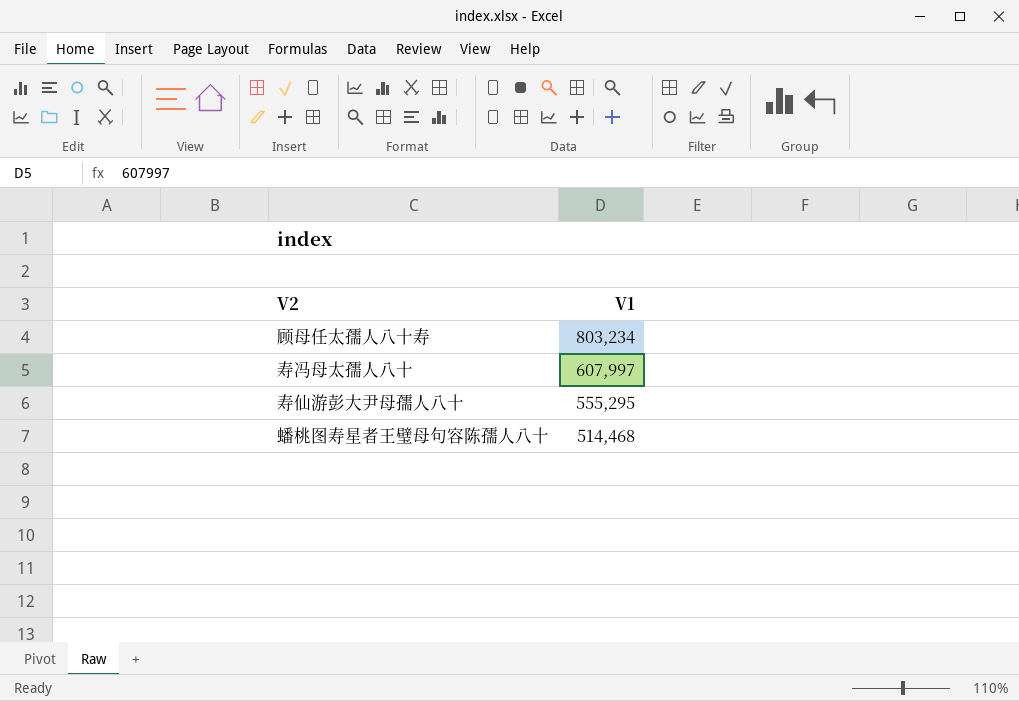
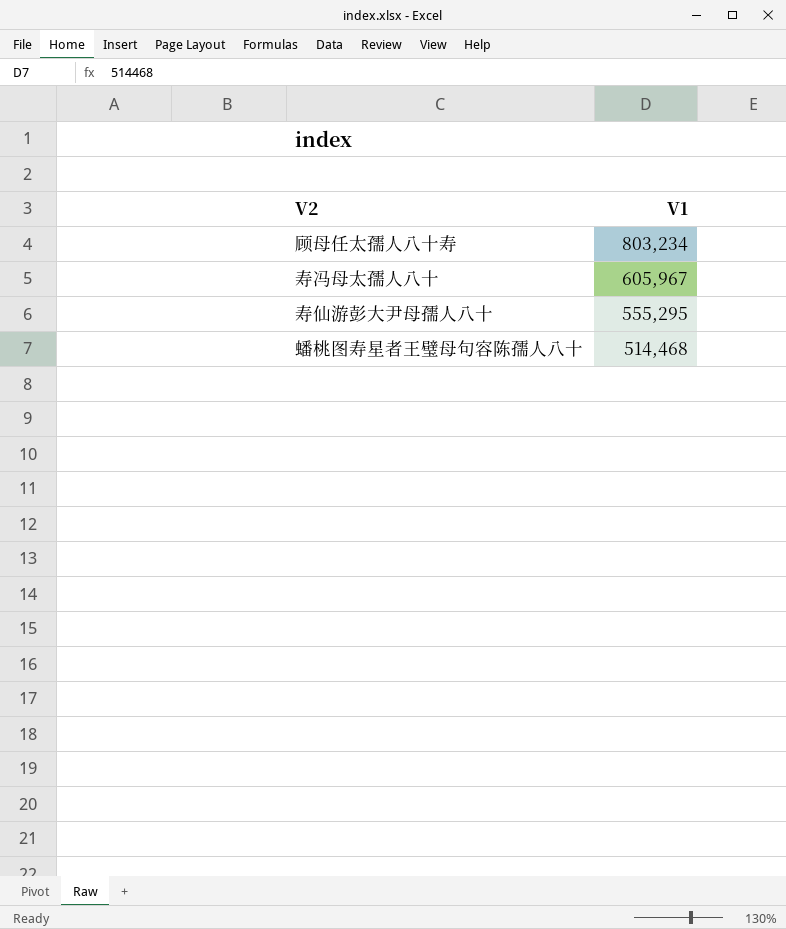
寿冯母太孺人八十 | V1: 607,997 -> 605,967

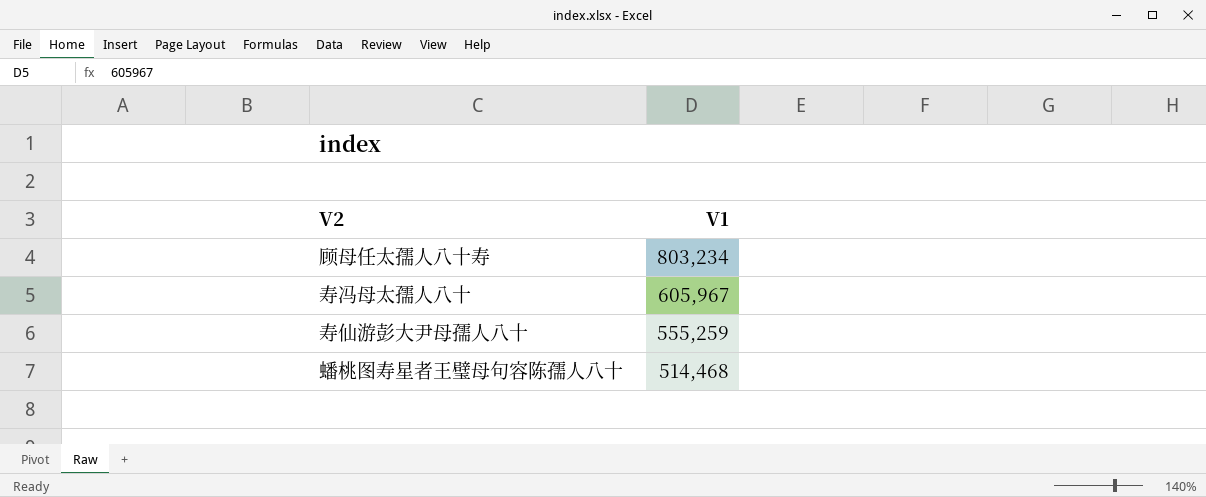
寿仙游彭大尹母孺人八十 | V1: 555,295 -> 555,259

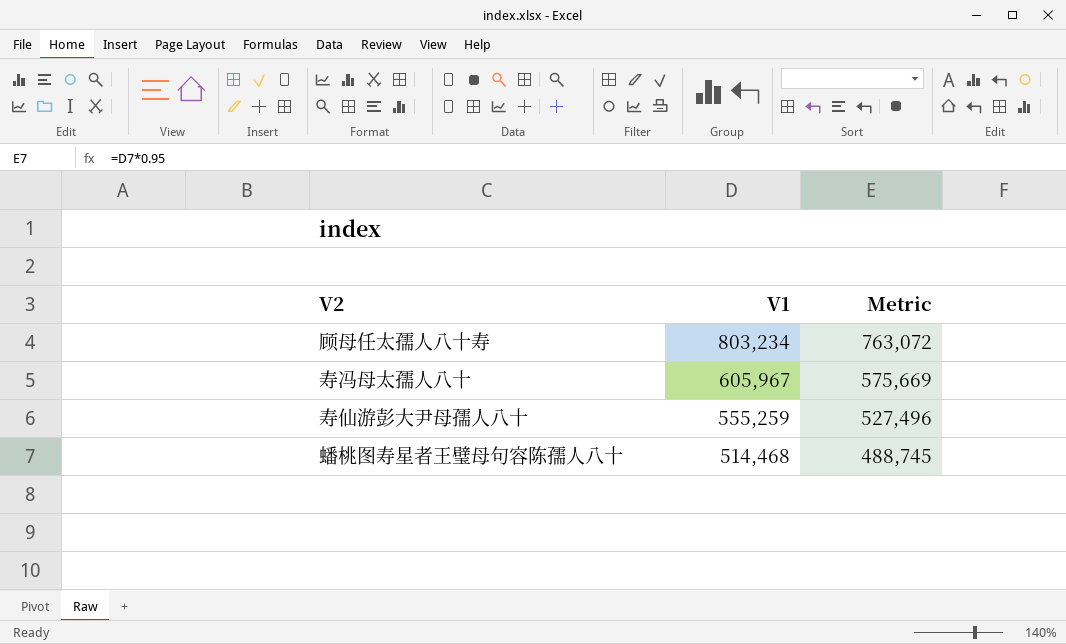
column Metric | formula: none -> [V1] * 0.95

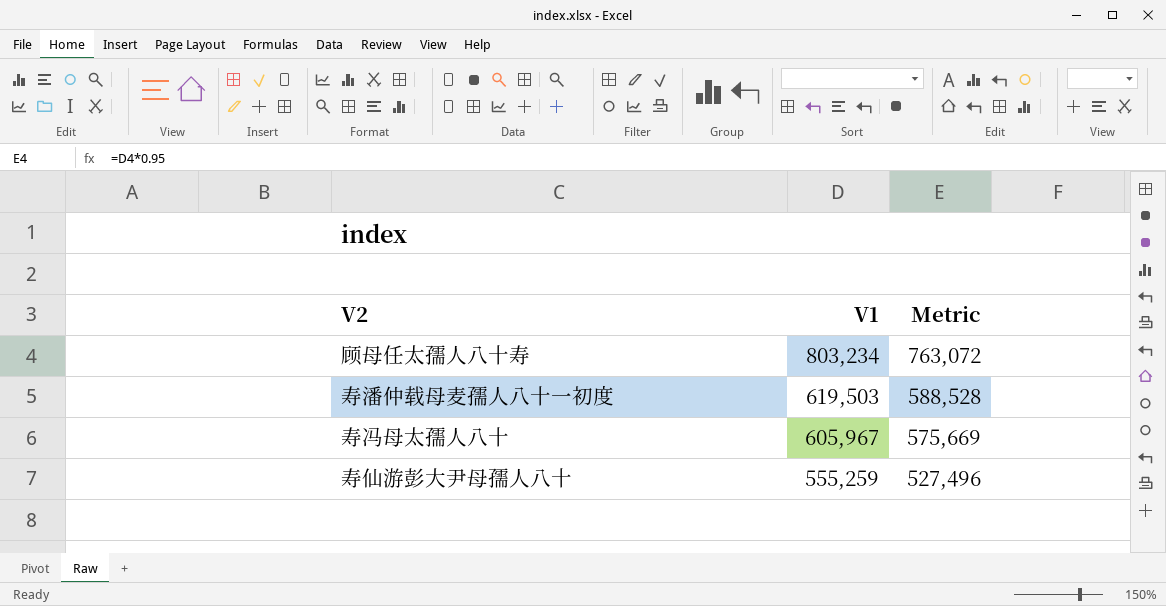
row 蟠桃图寿星者王璧母句容陈孺人八十: 514,468 | 488,745 -> none
row 寿潘仲载母麦孺人八十一初度: none -> 619,503 | 588,528

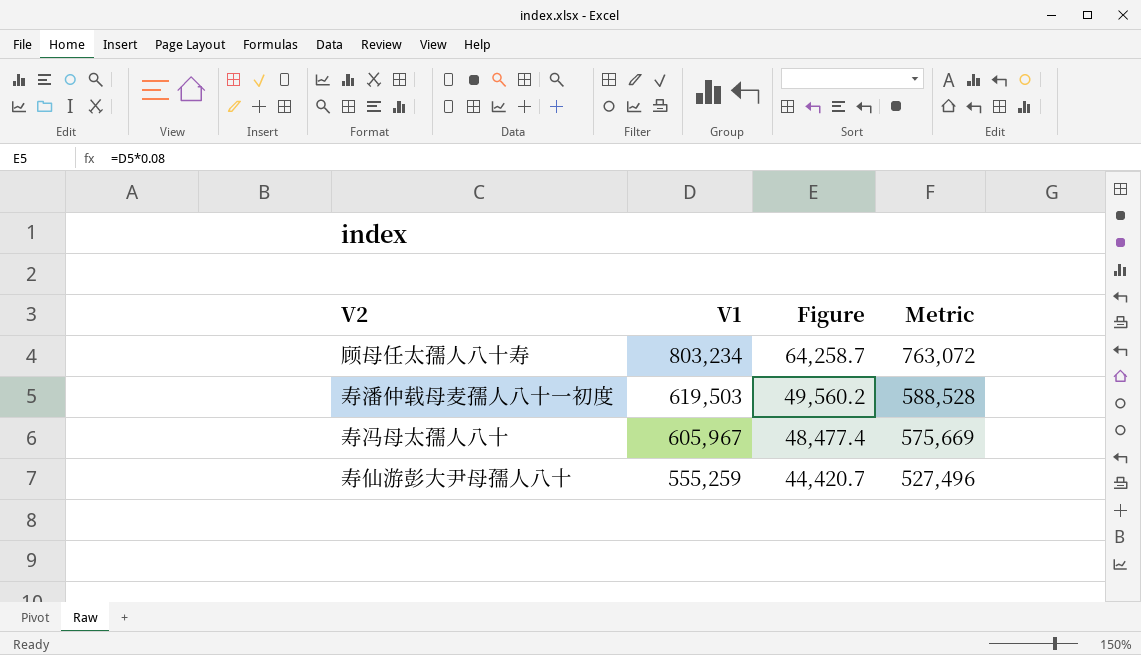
column Figure | formula: none -> [V1] * 0.08

